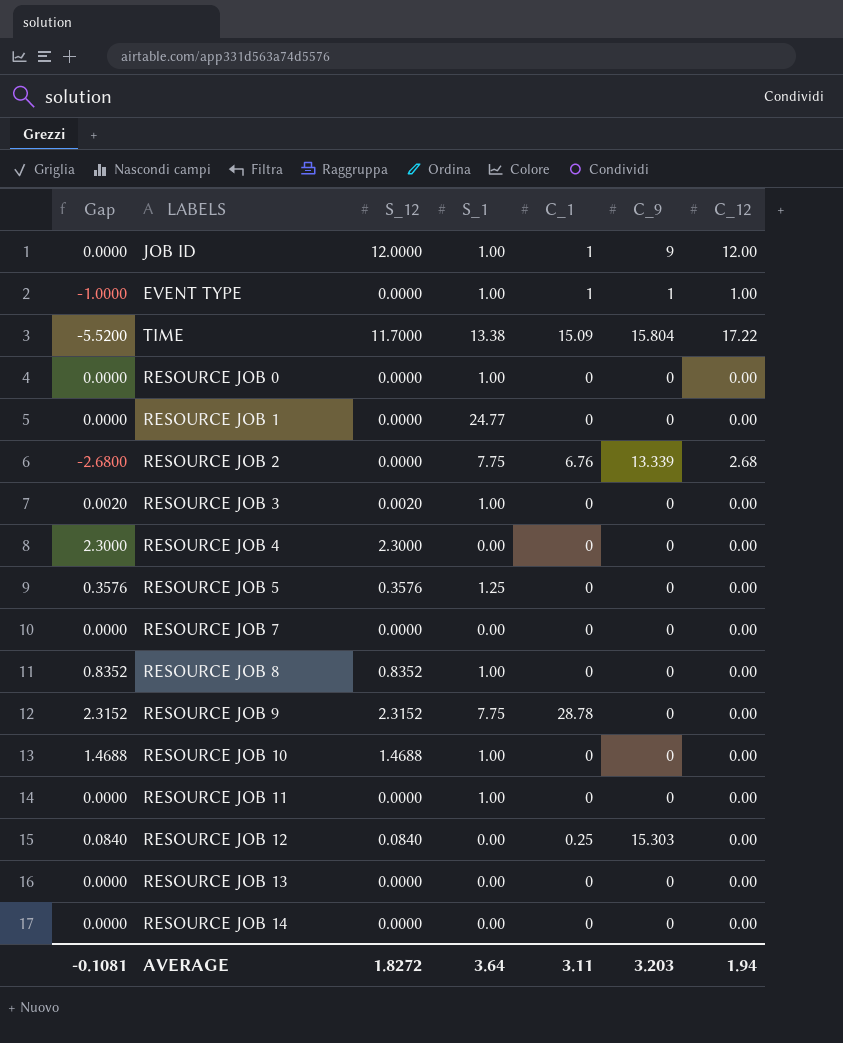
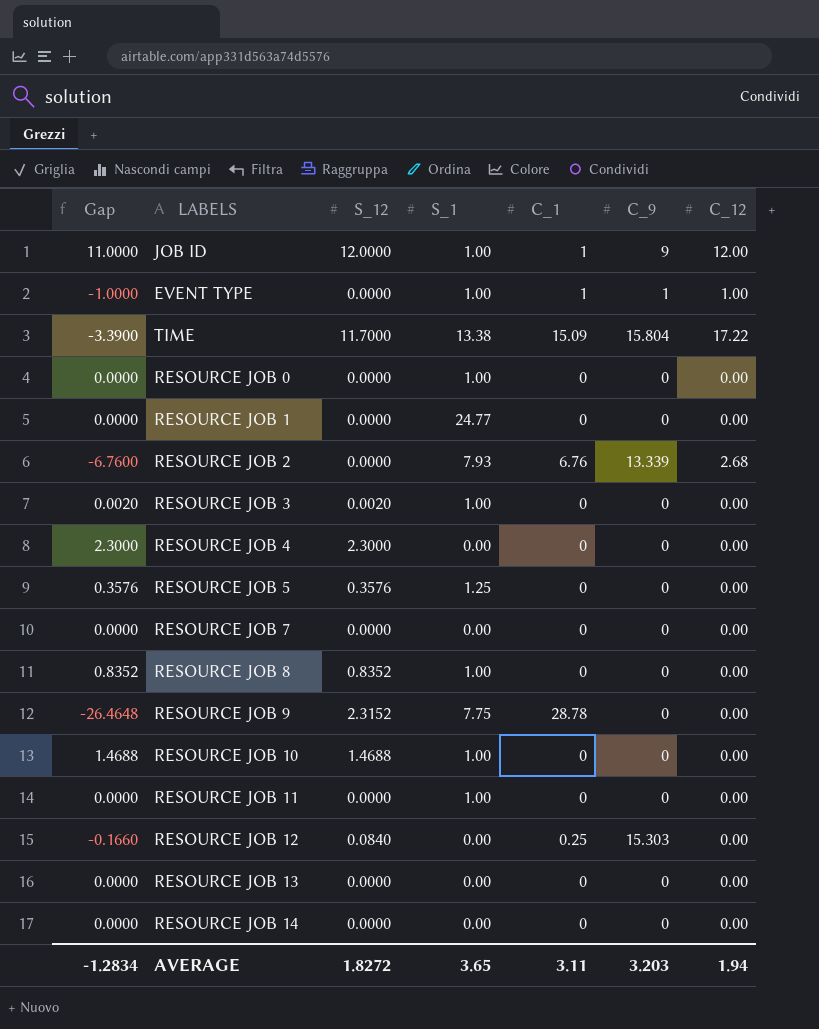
column Gap | formula: [S_12] - [C_12] -> [S_12] - [C_1]
RESOURCE JOB 2 | S_1: 7.75 -> 7.93
AVERAGE | Gap: -0.1081 -> -1.2834
AVERAGE | S_1: 3.64 -> 3.65

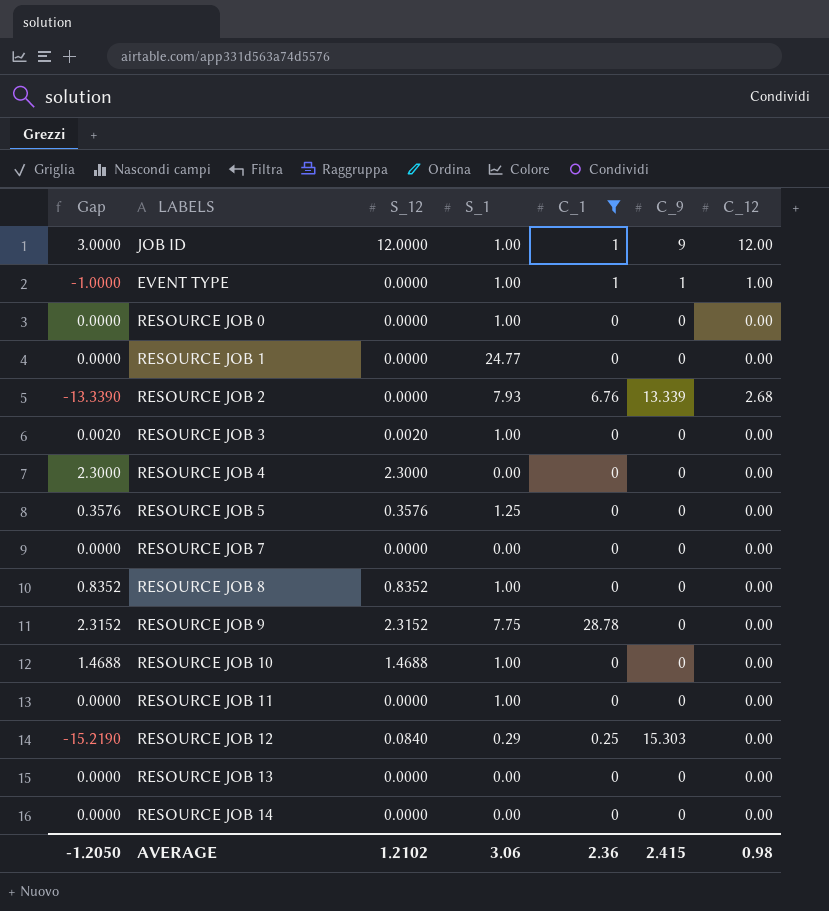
filter: none -> C_1 != 15.09
column Gap | formula: [S_12] - [C_1] -> [S_12] - [C_9]
RESOURCE JOB 12 | S_1: 0.00 -> 0.29
AVERAGE | Gap: -1.2834 -> -1.2050
AVERAGE | S_12: 1.8272 -> 1.2102
AVERAGE | S_1: 3.65 -> 3.06
AVERAGE | C_1: 3.11 -> 2.36
AVERAGE | C_9: 3.203 -> 2.415
AVERAGE | C_12: 1.94 -> 0.98

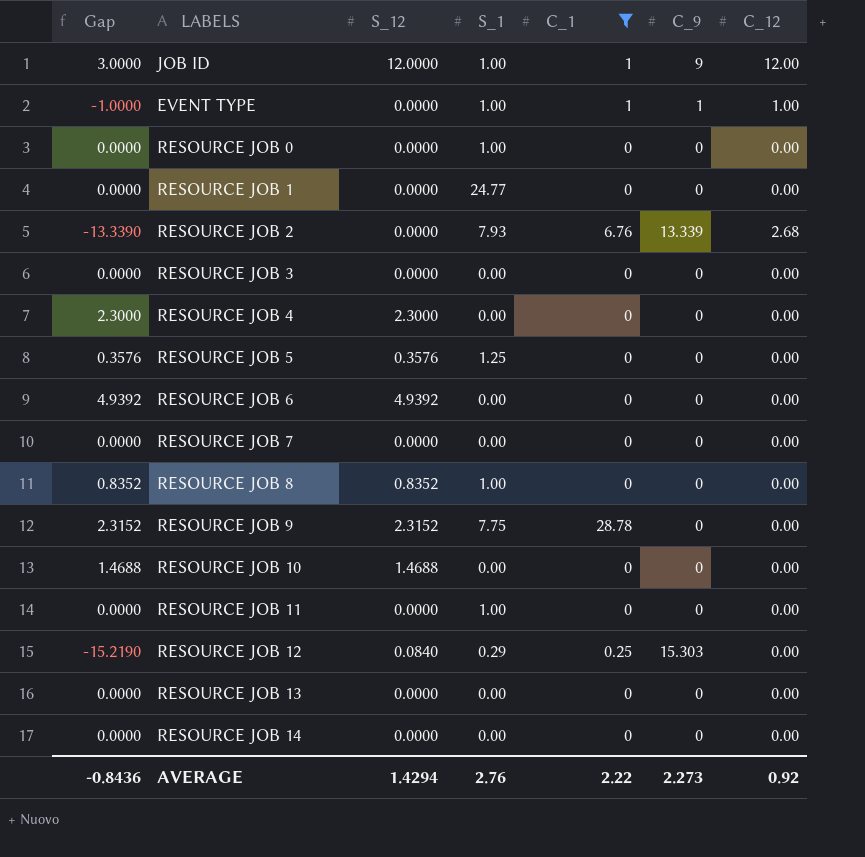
RESOURCE JOB 3 | Gap: 0.0020 -> 0.0000
RESOURCE JOB 3 | S_12: 0.0020 -> 0.0000
RESOURCE JOB 3 | S_1: 1.00 -> 0.00
row RESOURCE JOB 6: none -> 4.9392 | 4.9392 | 0.00 | 0 | 0 | 0.00
RESOURCE JOB 10 | S_1: 1.00 -> 0.00
AVERAGE | Gap: -1.2050 -> -0.8436
AVERAGE | S_12: 1.2102 -> 1.4294
AVERAGE | S_1: 3.06 -> 2.76
AVERAGE | C_1: 2.36 -> 2.22
AVERAGE | C_9: 2.415 -> 2.273
AVERAGE | C_12: 0.98 -> 0.92

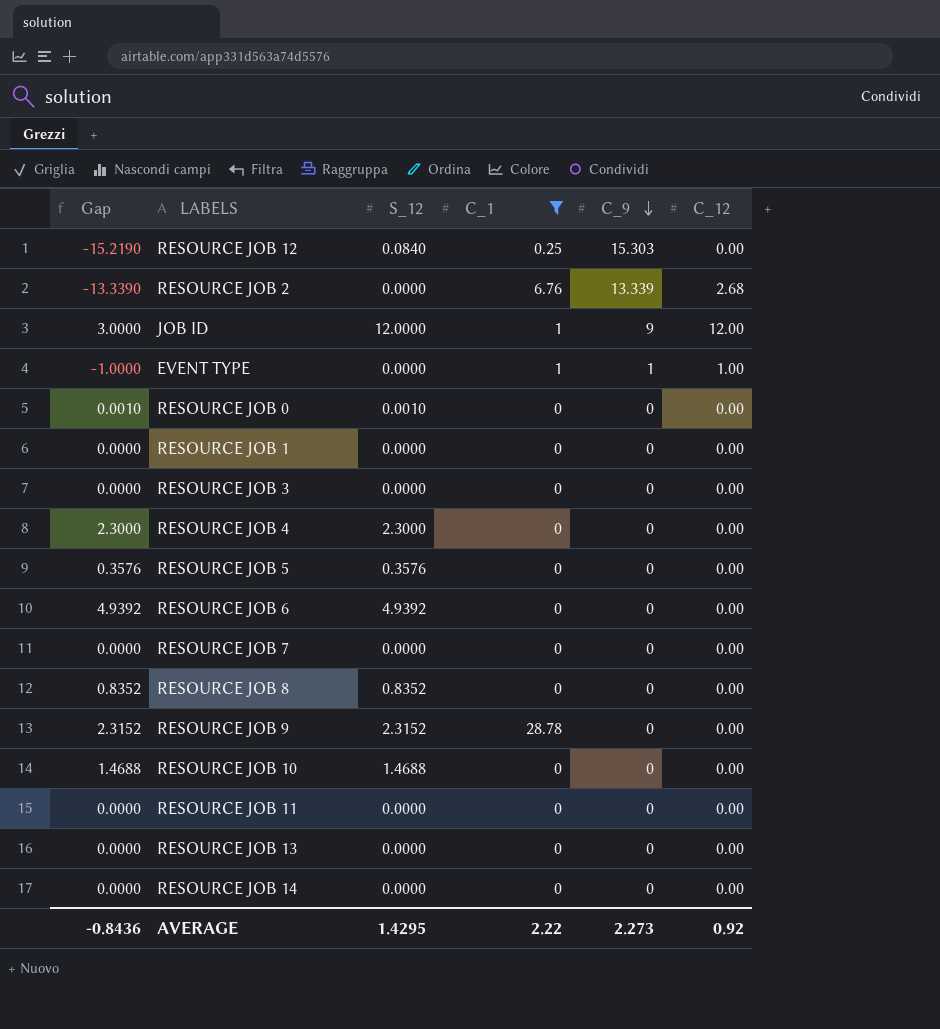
row order: none -> C_9 descending
column S_1 | position: 4 -> none
RESOURCE JOB 0 | Gap: 0.0000 -> 0.0010
RESOURCE JOB 0 | S_12: 0.0000 -> 0.0010
AVERAGE | S_12: 1.4294 -> 1.4295

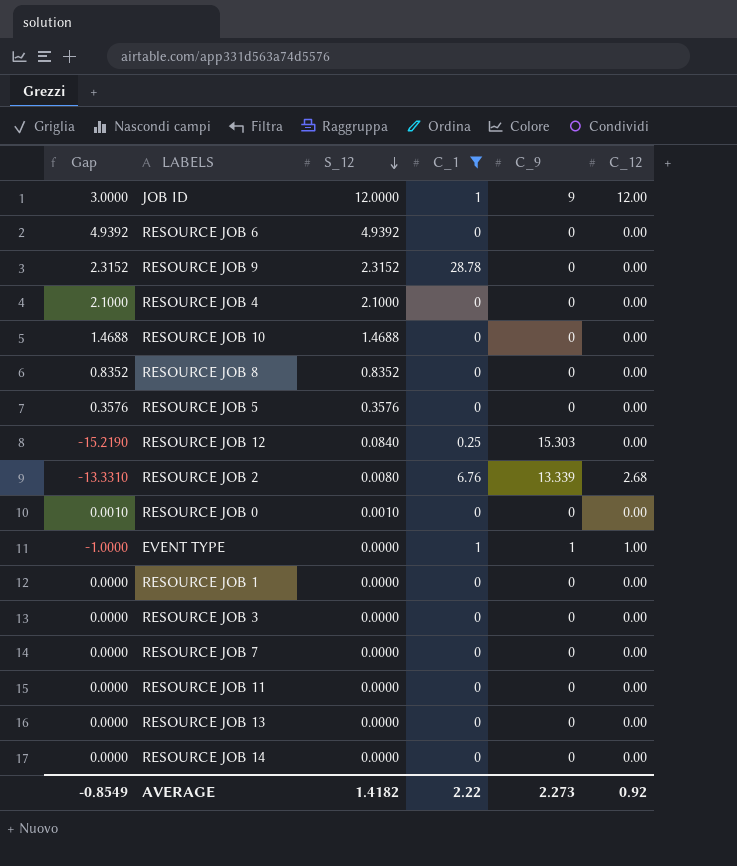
row order: C_9 descending -> S_12 descending
RESOURCE JOB 4 | Gap: 2.3000 -> 2.1000
RESOURCE JOB 4 | S_12: 2.3000 -> 2.1000
RESOURCE JOB 2 | Gap: -13.3390 -> -13.3310
RESOURCE JOB 2 | S_12: 0.0000 -> 0.0080
AVERAGE | Gap: -0.8436 -> -0.8549
AVERAGE | S_12: 1.4295 -> 1.4182

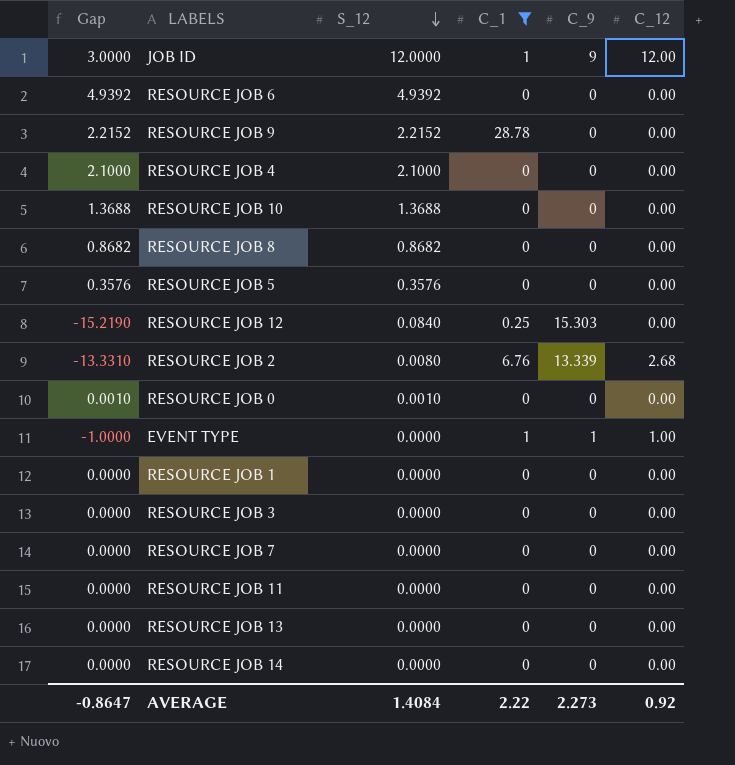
RESOURCE JOB 9 | Gap: 2.3152 -> 2.2152
RESOURCE JOB 9 | S_12: 2.3152 -> 2.2152
RESOURCE JOB 10 | Gap: 1.4688 -> 1.3688
RESOURCE JOB 10 | S_12: 1.4688 -> 1.3688
RESOURCE JOB 8 | Gap: 0.8352 -> 0.8682
RESOURCE JOB 8 | S_12: 0.8352 -> 0.8682
AVERAGE | Gap: -0.8549 -> -0.8647
AVERAGE | S_12: 1.4182 -> 1.4084

